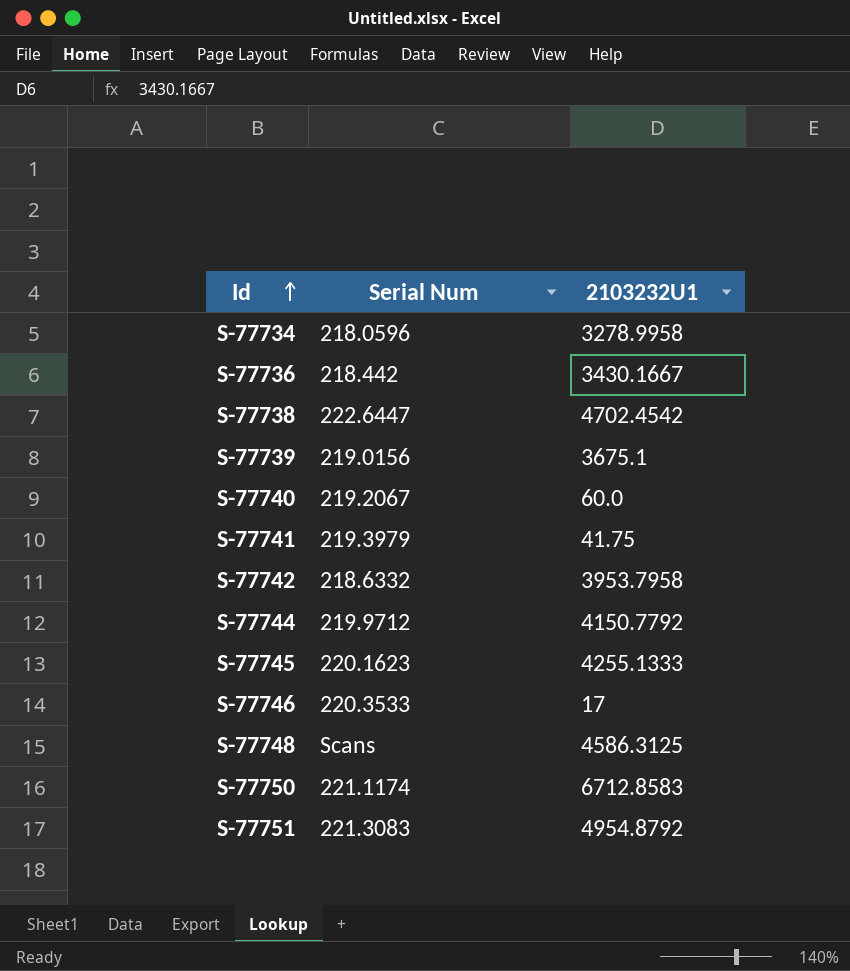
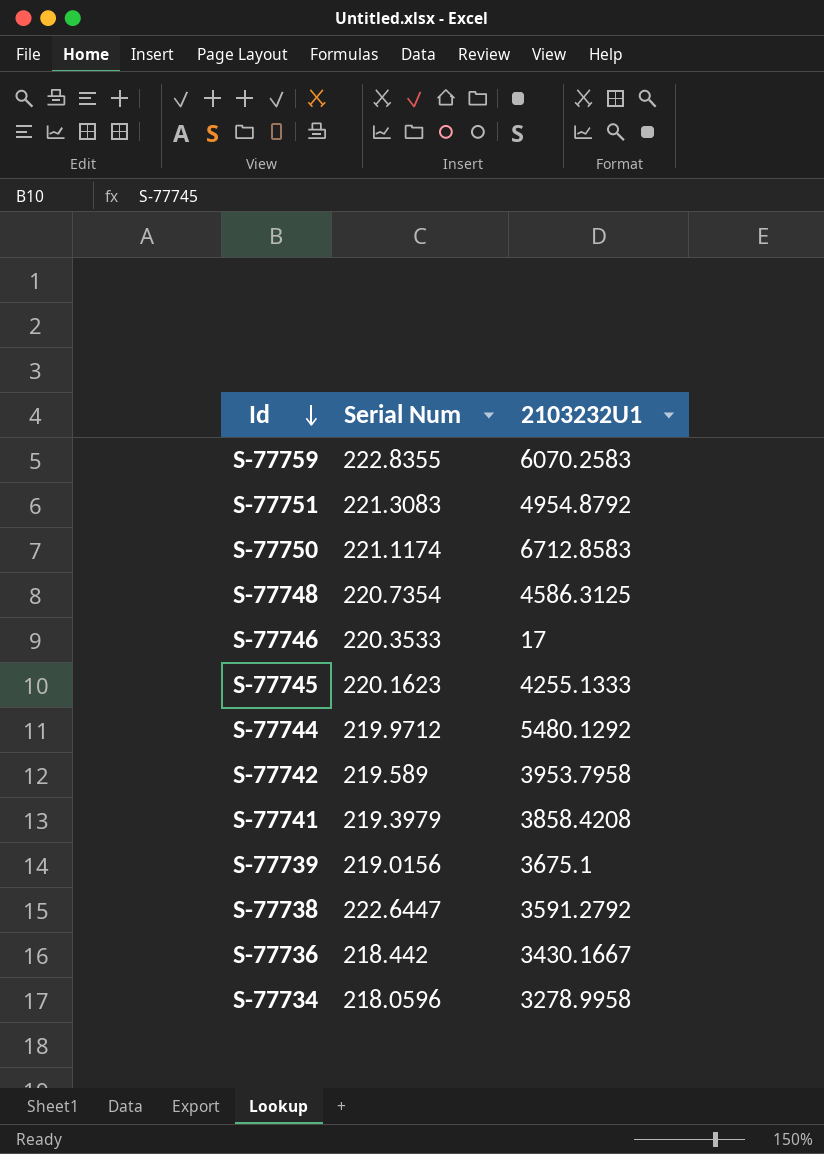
row order: Id ascending -> Id descending
row S-77740: 219.2067 | 60.0 -> none
row S-77759: none -> 222.8355 | 6070.2583
S-77748 | Serial Num: Scans -> 220.7354
S-77744 | 2103232U1: 4150.7792 -> 5480.1292
S-77742 | Serial Num: 218.6332 -> 219.589
S-77741 | 2103232U1: 41.75 -> 3858.4208
S-77738 | 2103232U1: 4702.4542 -> 3591.2792

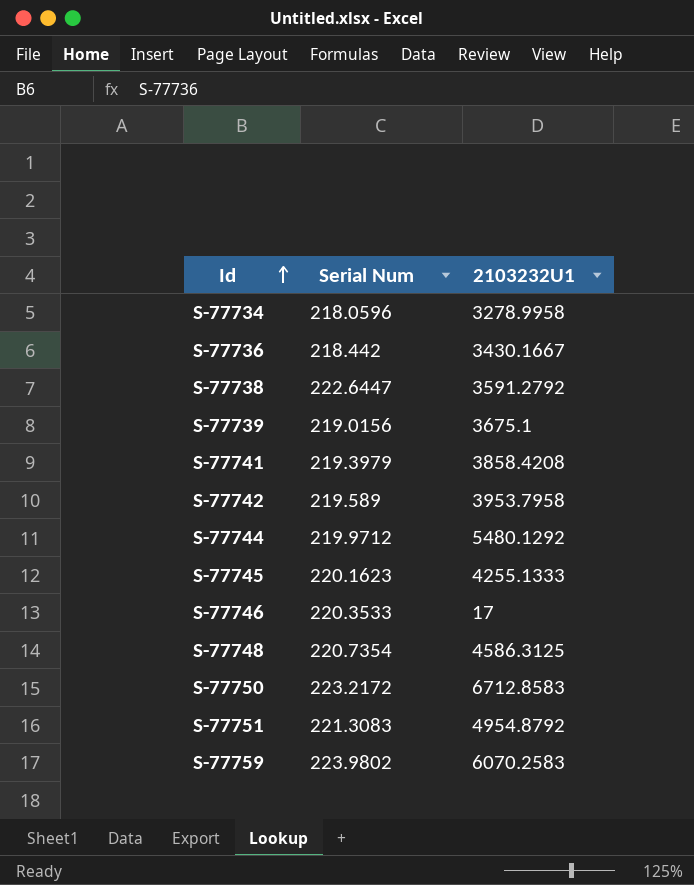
row order: Id descending -> Id ascending
S-77750 | Serial Num: 221.1174 -> 223.2172
S-77759 | Serial Num: 222.8355 -> 223.9802

